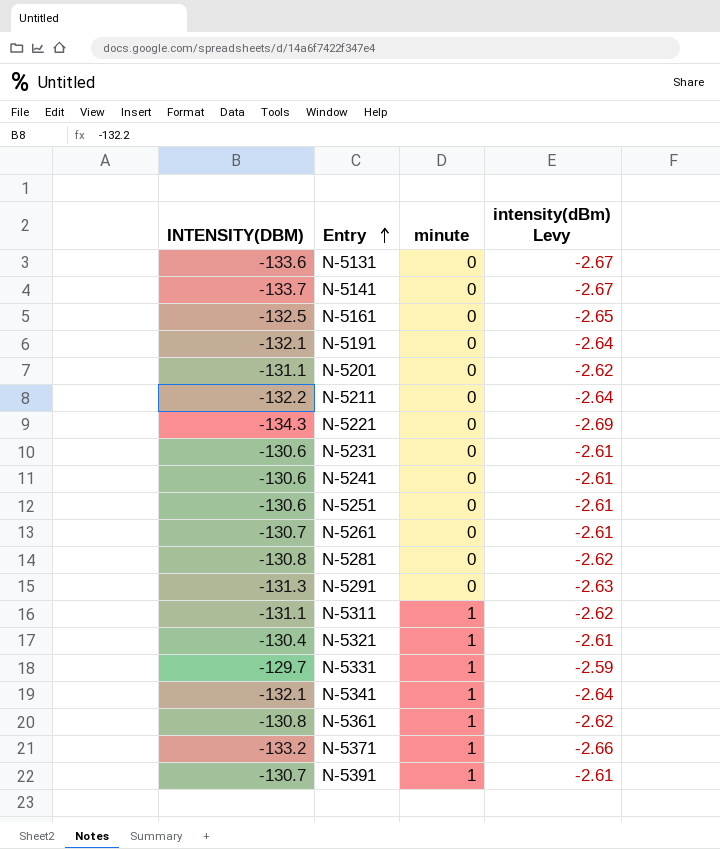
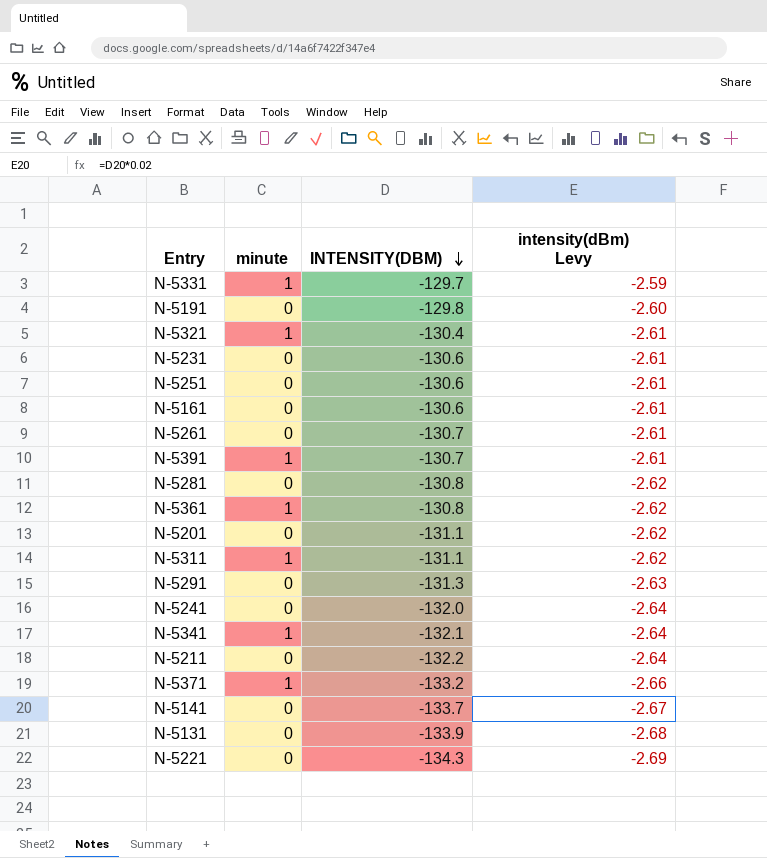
row order: Entry ascending -> INTENSITY(DBM) descending
column INTENSITY(DBM) | position: 1 -> 3
N-5191 | INTENSITY(DBM): -132.1 -> -129.8
N-5191 | intensity(dBm) Levy: -2.64 -> -2.60
N-5161 | INTENSITY(DBM): -132.5 -> -130.6
N-5161 | intensity(dBm) Levy: -2.65 -> -2.61
N-5241 | INTENSITY(DBM): -130.6 -> -132.0
N-5241 | intensity(dBm) Levy: -2.61 -> -2.64
N-5131 | INTENSITY(DBM): -133.6 -> -133.9
N-5131 | intensity(dBm) Levy: -2.67 -> -2.68

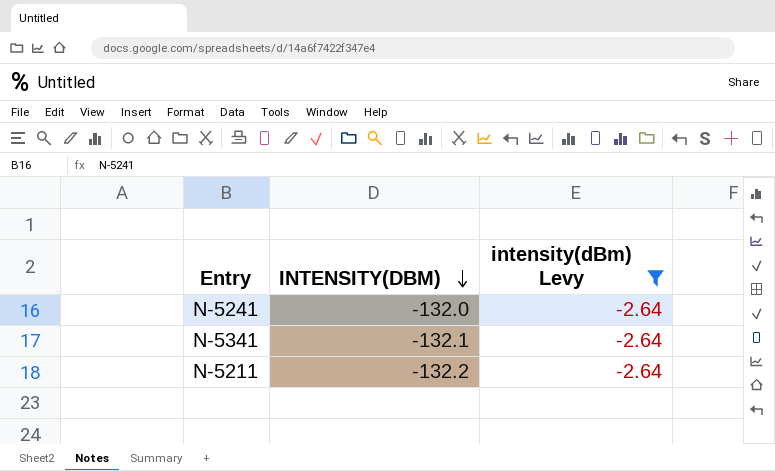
filter: none -> intensity(dBm) Levy = -2.64
column minute | position: 2 -> none

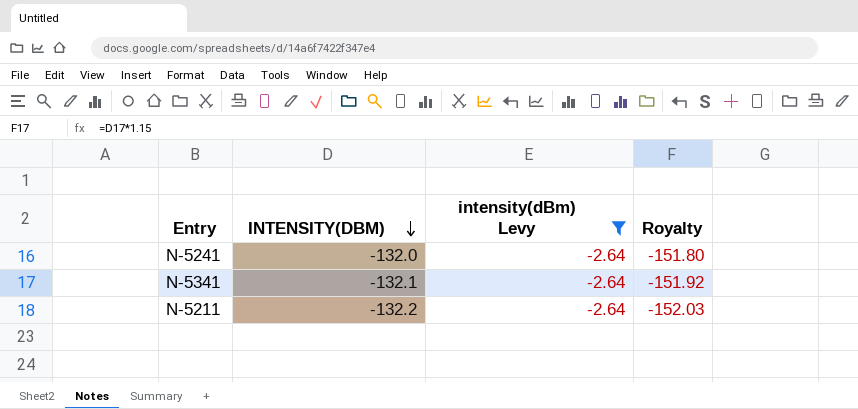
column Royalty | formula: none -> [INTENSITY(DBM)] * 1.15

